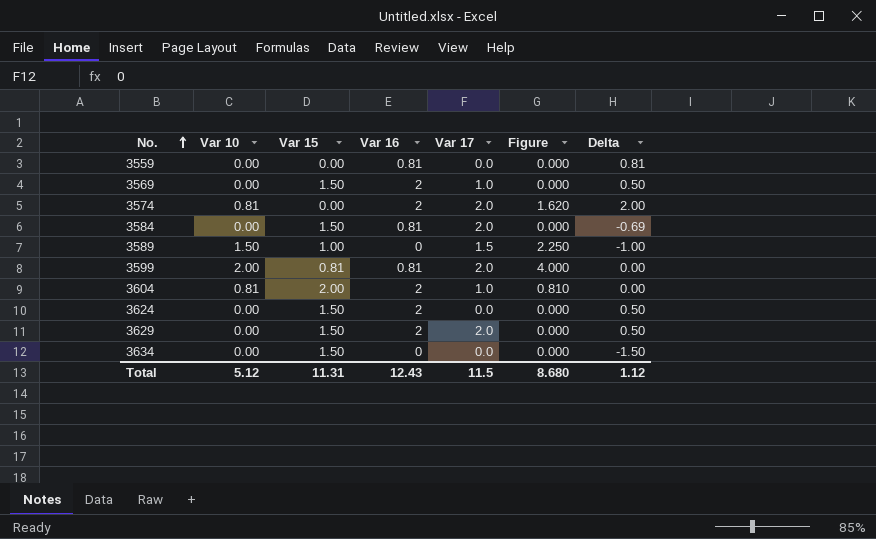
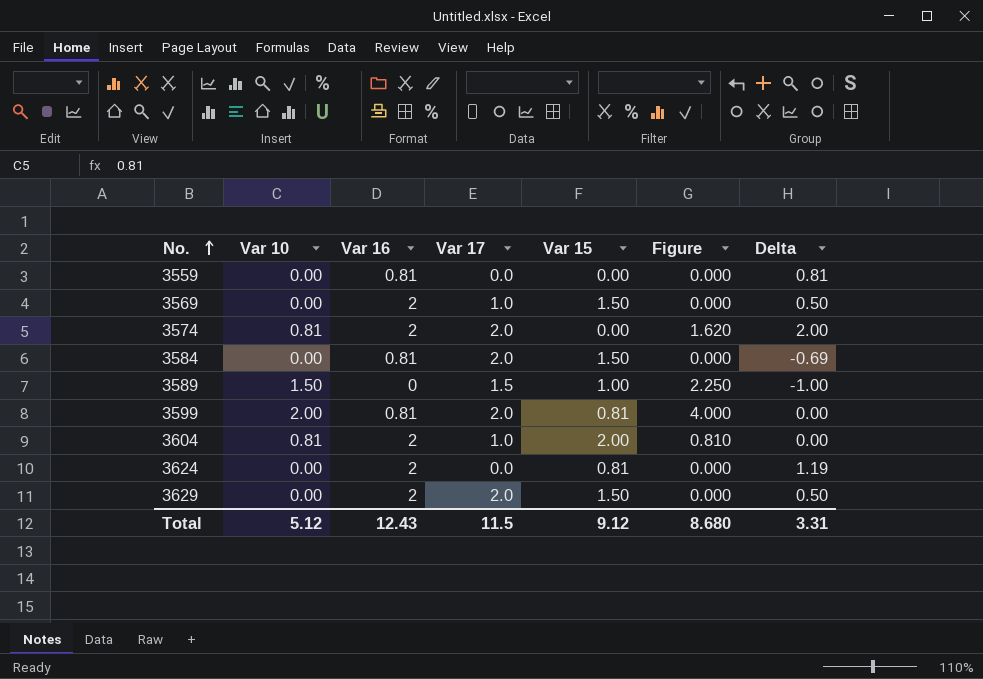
column Var 15 | position: 3 -> 5
row 3634: 0.00 | 1.50 | 0 | 0.0 | 0.000 | -1.50 -> none
3624 | Var 15: 1.50 -> 0.81
3624 | Delta: 0.50 -> 1.19
Total | Var 15: 11.31 -> 9.12
Total | Delta: 1.12 -> 3.31

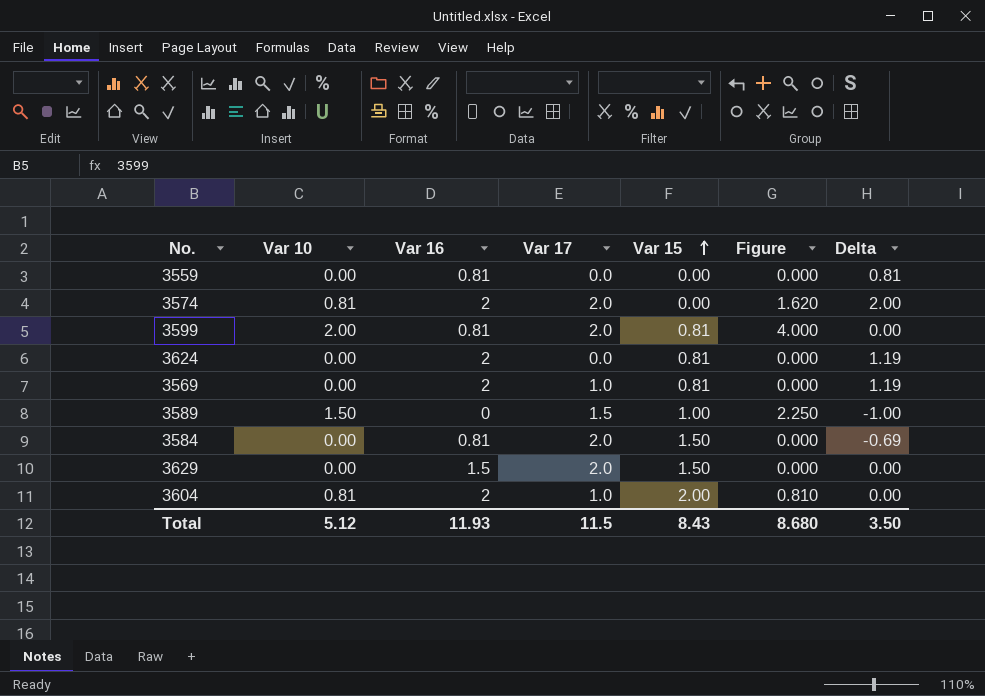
row order: No. ascending -> Var 15 ascending
3569 | Var 15: 1.50 -> 0.81
3569 | Delta: 0.50 -> 1.19
3629 | Var 16: 2 -> 1.5
3629 | Delta: 0.50 -> 0.00
Total | Var 16: 12.43 -> 11.93
Total | Var 15: 9.12 -> 8.43
Total | Delta: 3.31 -> 3.50

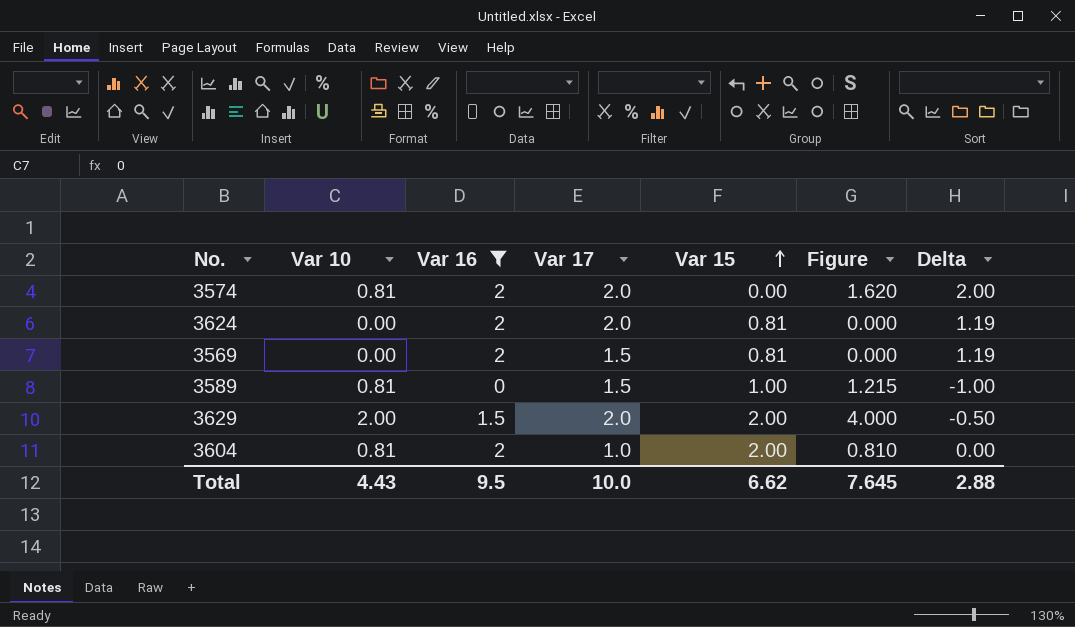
filter: none -> Var 16 != 0.81
3624 | Var 17: 0.0 -> 2.0
3569 | Var 17: 1.0 -> 1.5
3589 | Var 10: 1.50 -> 0.81
3589 | Figure: 2.250 -> 1.215
3629 | Var 10: 0.00 -> 2.00
3629 | Var 15: 1.50 -> 2.00
3629 | Figure: 0.000 -> 4.000
3629 | Delta: 0.00 -> -0.50
Total | Var 10: 5.12 -> 4.43
Total | Var 16: 11.93 -> 9.5
Total | Var 17: 11.5 -> 10.0
Total | Var 15: 8.43 -> 6.62
Total | Figure: 8.680 -> 7.645
Total | Delta: 3.50 -> 2.88

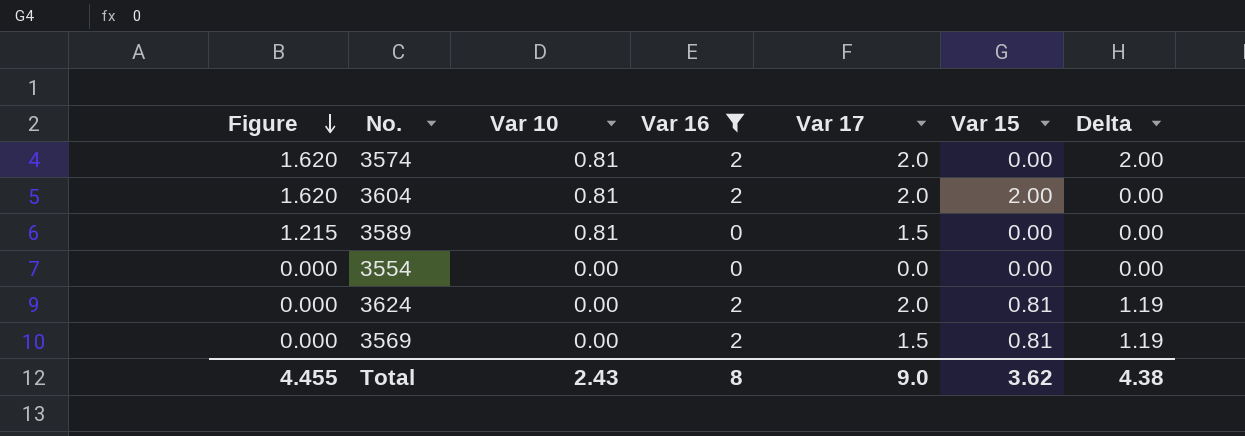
row order: Var 15 ascending -> Figure descending
column Figure | position: 6 -> 1
row 3629: 2.00 | 1.5 | 2.0 | 2.00 | 4.000 | -0.50 -> none
3604 | Figure: 0.810 -> 1.620
3604 | Var 17: 1.0 -> 2.0
3589 | Var 15: 1.00 -> 0.00
3589 | Delta: -1.00 -> 0.00
row 3554: none -> 0.000 | 0.00 | 0 | 0.0 | 0.00 | 0.00
Total | Figure: 7.645 -> 4.455
Total | Var 10: 4.43 -> 2.43
Total | Var 16: 9.5 -> 8
Total | Var 17: 10.0 -> 9.0
Total | Var 15: 6.62 -> 3.62
Total | Delta: 2.88 -> 4.38

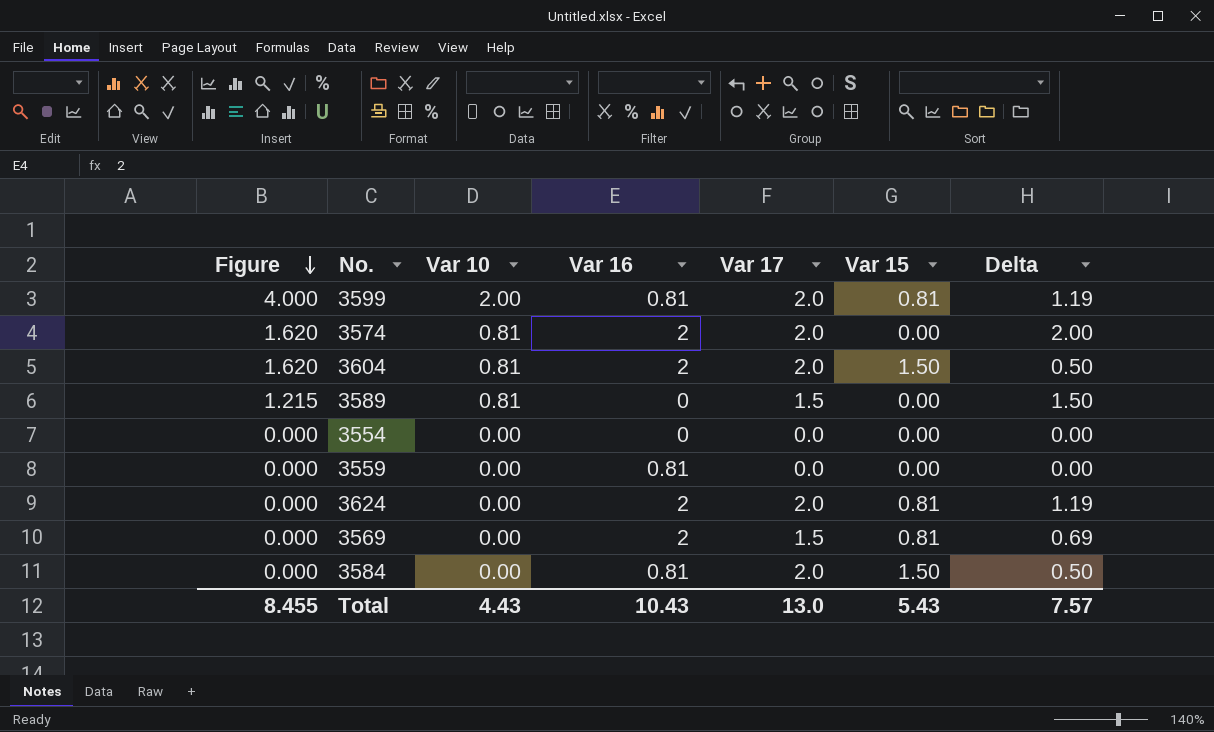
filter: Var 16 != 0.81 -> none
column Delta | formula: [Var 16] - [Var 15] -> [Var 17] - [Var 15]
3604 | Var 15: 2.00 -> 1.50
Total | Figure: 4.455 -> 8.455
Total | Var 10: 2.43 -> 4.43
Total | Var 16: 8 -> 10.43
Total | Var 17: 9.0 -> 13.0
Total | Var 15: 3.62 -> 5.43
Total | Delta: 4.38 -> 7.57

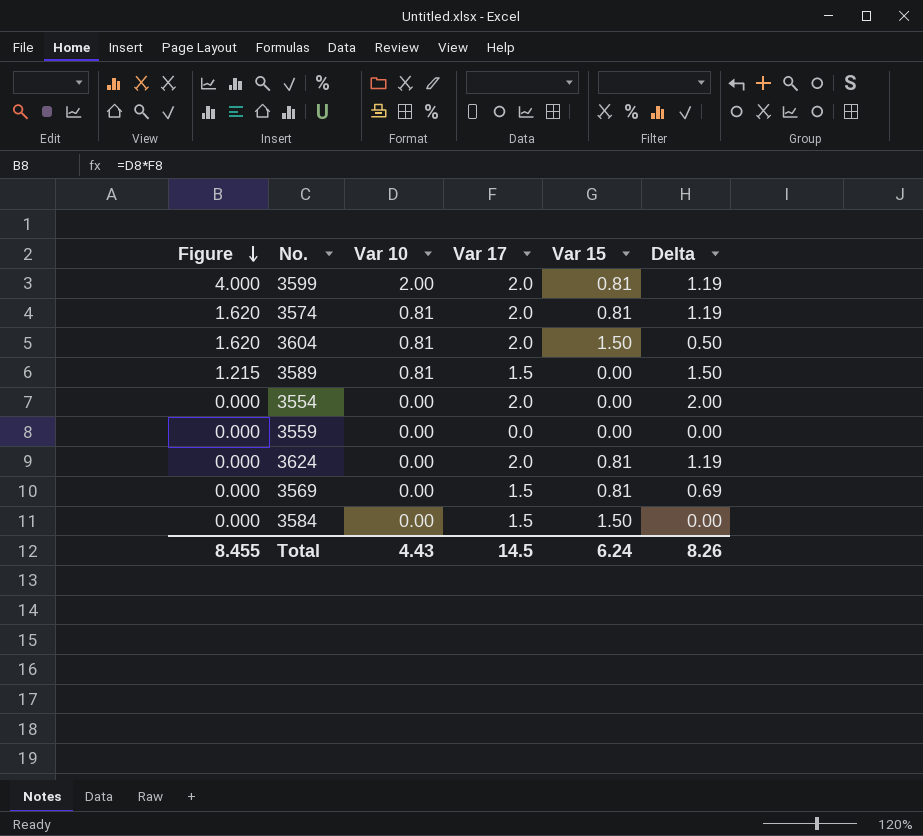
column Var 16 | position: 4 -> none
3574 | Var 15: 0.00 -> 0.81
3574 | Delta: 2.00 -> 1.19
3554 | Var 17: 0.0 -> 2.0
3554 | Delta: 0.00 -> 2.00
3584 | Var 17: 2.0 -> 1.5
3584 | Delta: 0.50 -> 0.00
Total | Var 17: 13.0 -> 14.5
Total | Var 15: 5.43 -> 6.24
Total | Delta: 7.57 -> 8.26

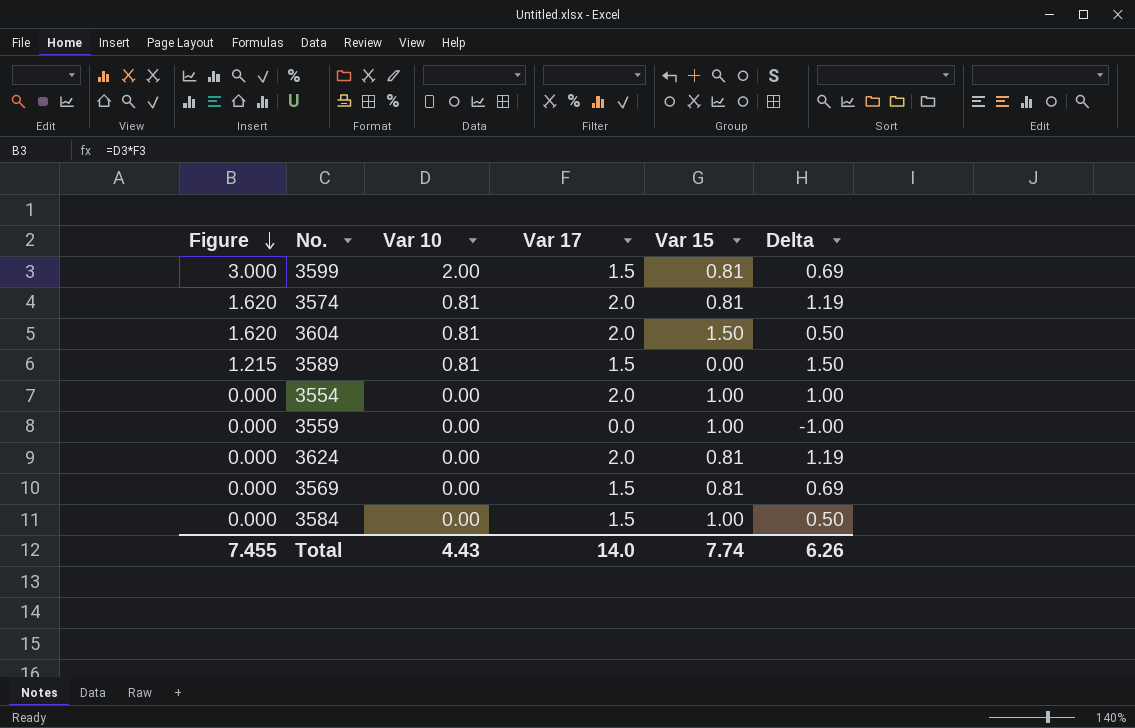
3599 | Figure: 4.000 -> 3.000
3599 | Var 17: 2.0 -> 1.5
3599 | Delta: 1.19 -> 0.69
3554 | Var 15: 0.00 -> 1.00
3554 | Delta: 2.00 -> 1.00
3559 | Var 15: 0.00 -> 1.00
3559 | Delta: 0.00 -> -1.00
3584 | Var 15: 1.50 -> 1.00
3584 | Delta: 0.00 -> 0.50
Total | Figure: 8.455 -> 7.455
Total | Var 17: 14.5 -> 14.0
Total | Var 15: 6.24 -> 7.74
Total | Delta: 8.26 -> 6.26

